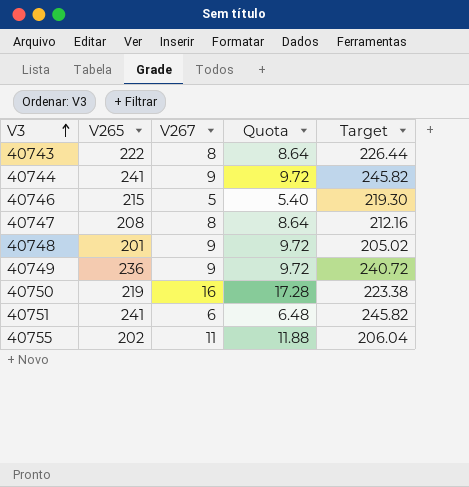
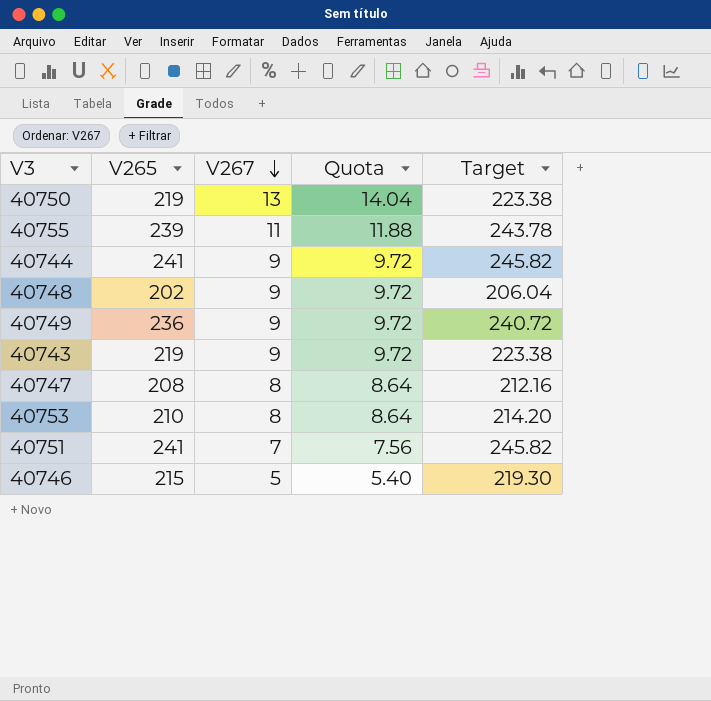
row order: V3 ascending -> V267 descending
40750 | V267: 16 -> 13
40750 | Quota: 17.28 -> 14.04
40755 | V265: 202 -> 239
40755 | Target: 206.04 -> 243.78
40748 | V265: 201 -> 202
40748 | Target: 205.02 -> 206.04
40743 | V265: 222 -> 219
40743 | V267: 8 -> 9
40743 | Quota: 8.64 -> 9.72
40743 | Target: 226.44 -> 223.38
row 40753: none -> 210 | 8 | 8.64 | 214.20
40751 | V267: 6 -> 7
40751 | Quota: 6.48 -> 7.56

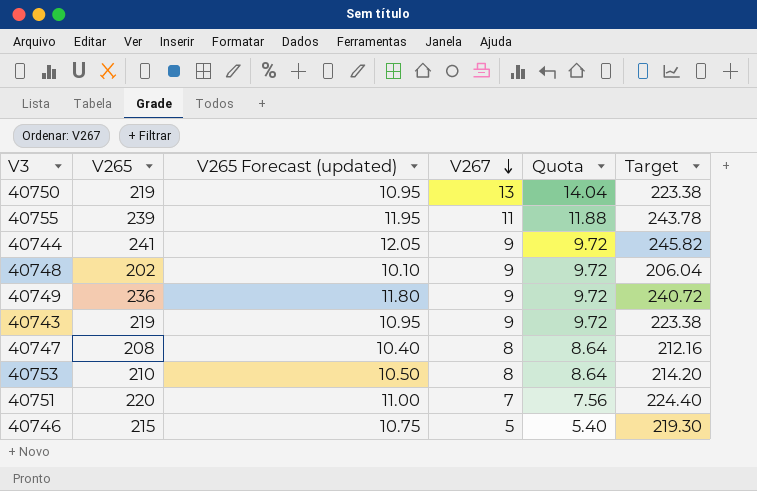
column V265 Forecast (updated) | formula: none -> [V265] * 0.05
40751 | V265: 241 -> 220
40751 | Target: 245.82 -> 224.40

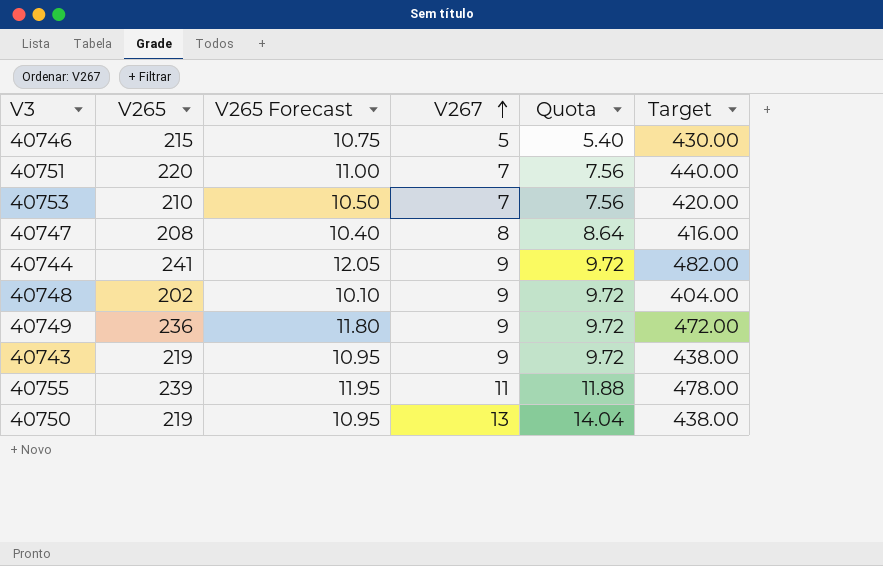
row order: V267 descending -> V267 ascending
column name: V265 Forecast (updated) -> V265 Forecast
column Target | formula: [V265] * 1.02 -> [V265] * 2
40753 | V267: 8 -> 7
40753 | Quota: 8.64 -> 7.56

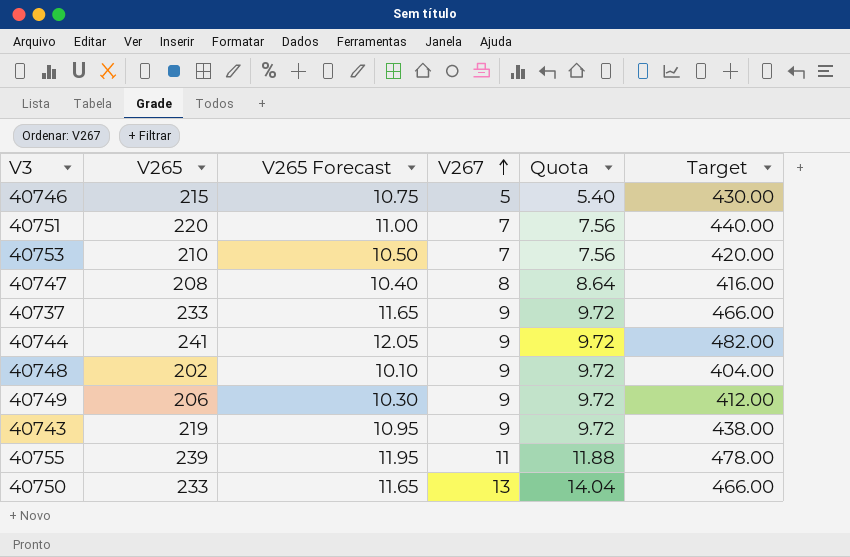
row 40737: none -> 233 | 11.65 | 9 | 9.72 | 466.00
40749 | V265: 236 -> 206
40749 | V265 Forecast: 11.80 -> 10.30
40749 | Target: 472.00 -> 412.00
40750 | V265: 219 -> 233
40750 | V265 Forecast: 10.95 -> 11.65
40750 | Target: 438.00 -> 466.00

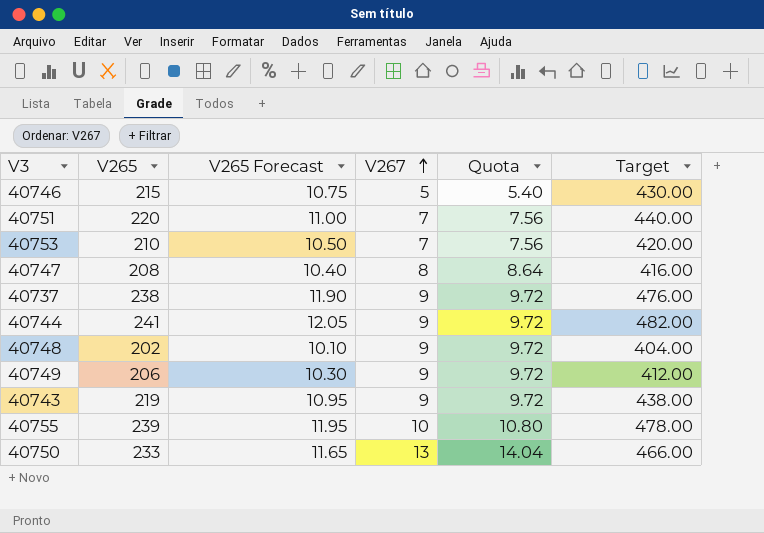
40737 | V265: 233 -> 238
40737 | V265 Forecast: 11.65 -> 11.90
40737 | Target: 466.00 -> 476.00
40755 | V267: 11 -> 10
40755 | Quota: 11.88 -> 10.80

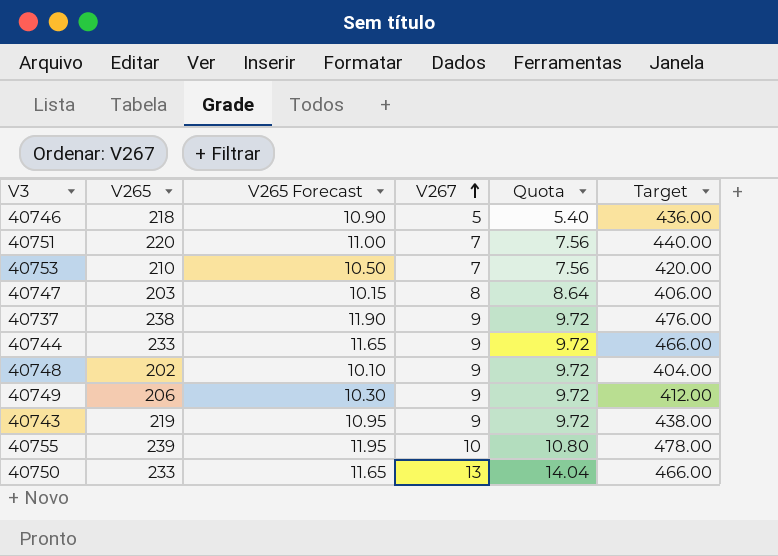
40746 | V265: 215 -> 218
40746 | V265 Forecast: 10.75 -> 10.90
40746 | Target: 430.00 -> 436.00
40747 | V265: 208 -> 203
40747 | V265 Forecast: 10.40 -> 10.15
40747 | Target: 416.00 -> 406.00
40744 | V265: 241 -> 233
40744 | V265 Forecast: 12.05 -> 11.65
40744 | Target: 482.00 -> 466.00

